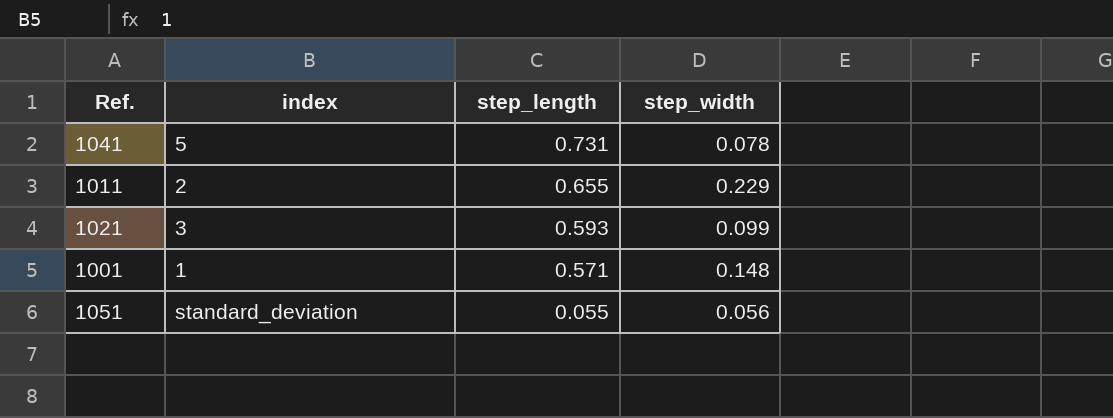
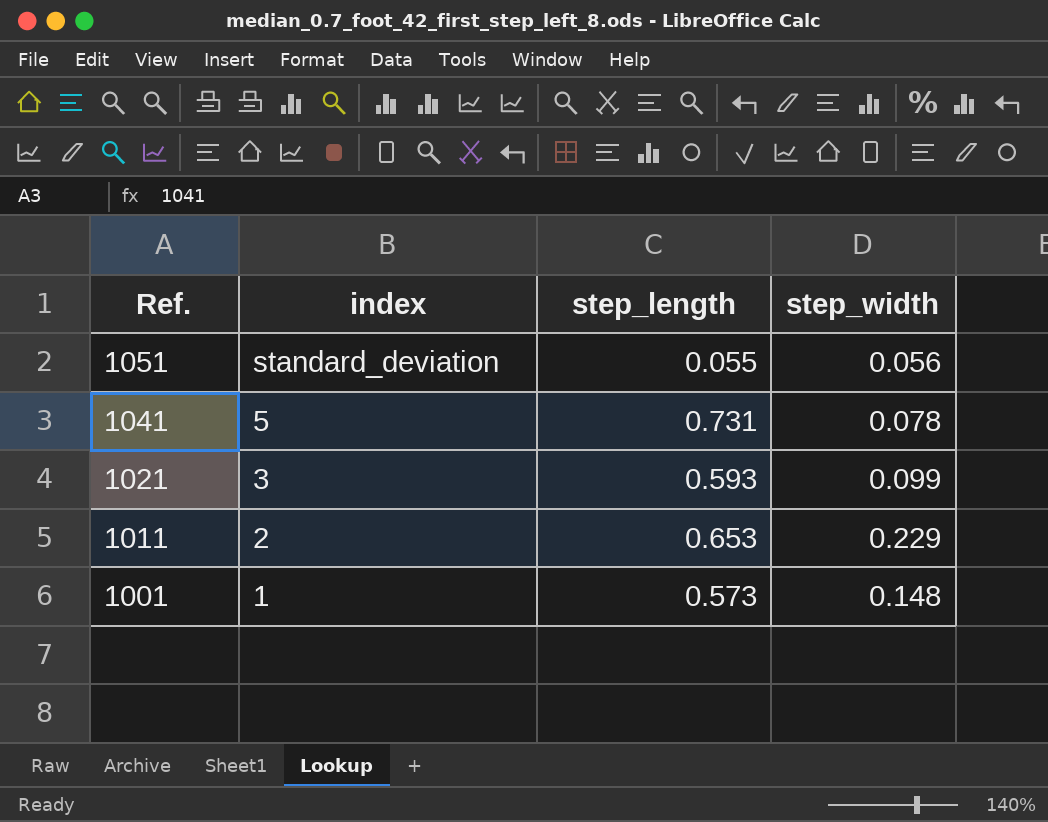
row order: step_length descending -> Ref. descending
1011 | step_length: 0.655 -> 0.653
1001 | step_length: 0.571 -> 0.573

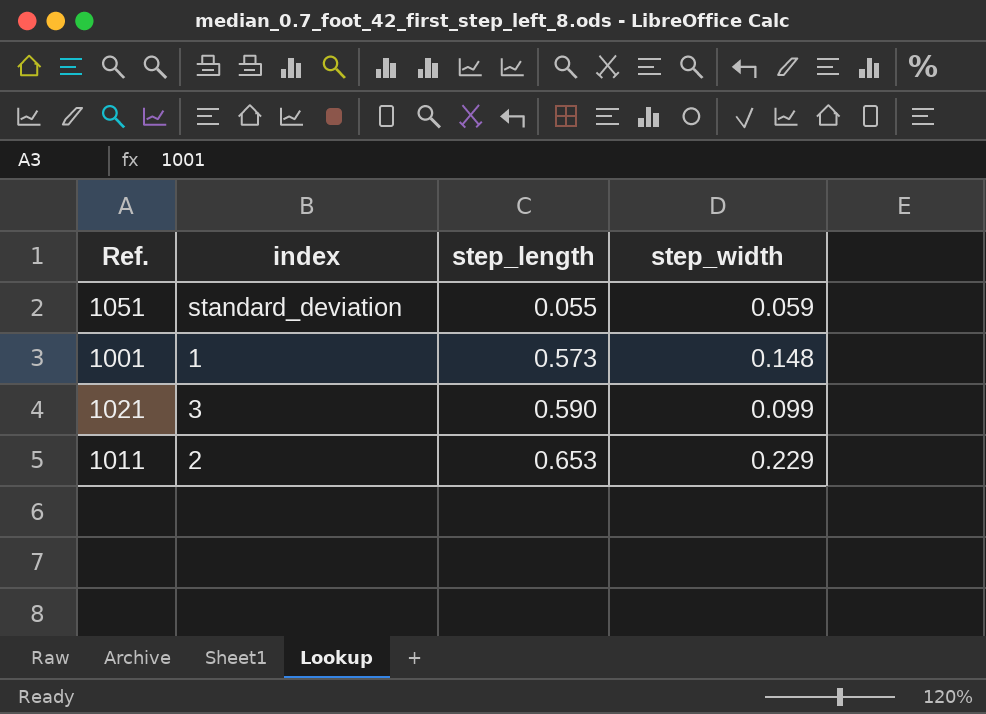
row order: Ref. descending -> step_length ascending
row 1041: 5 | 0.731 | 0.078 -> none
1051 | step_width: 0.056 -> 0.059
1021 | step_length: 0.593 -> 0.590

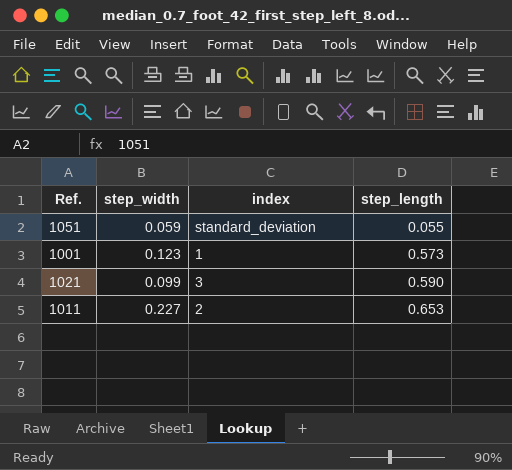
column step_width | position: 4 -> 2
1001 | step_width: 0.148 -> 0.123
1011 | step_width: 0.229 -> 0.227

